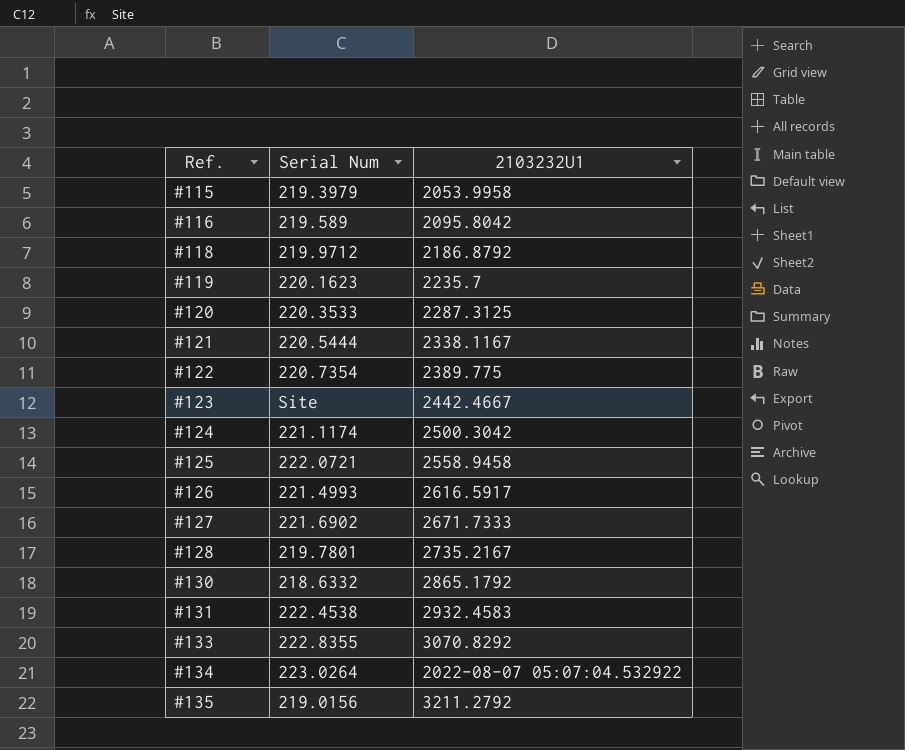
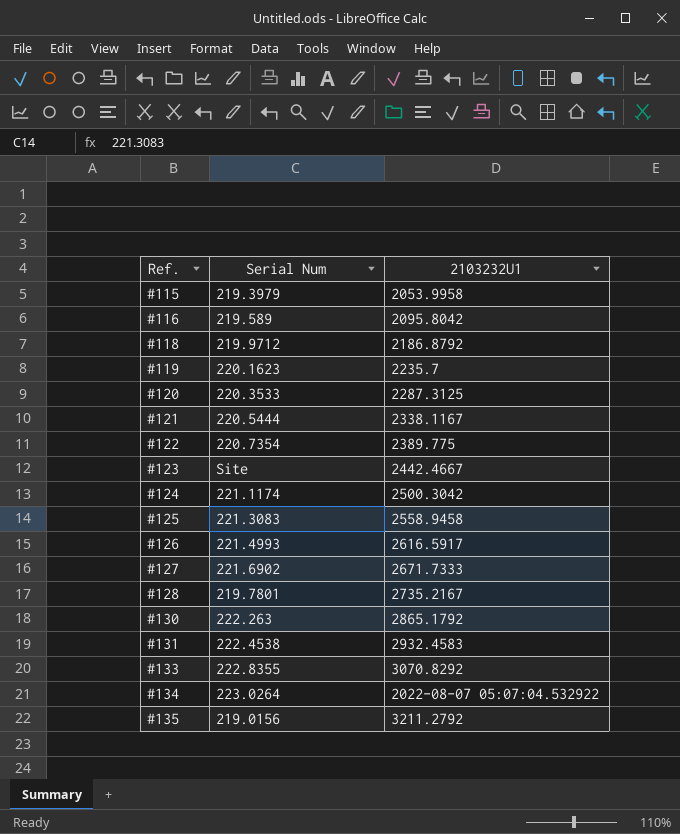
#125 | Serial Num: 222.0721 -> 221.3083
#130 | Serial Num: 218.6332 -> 222.263

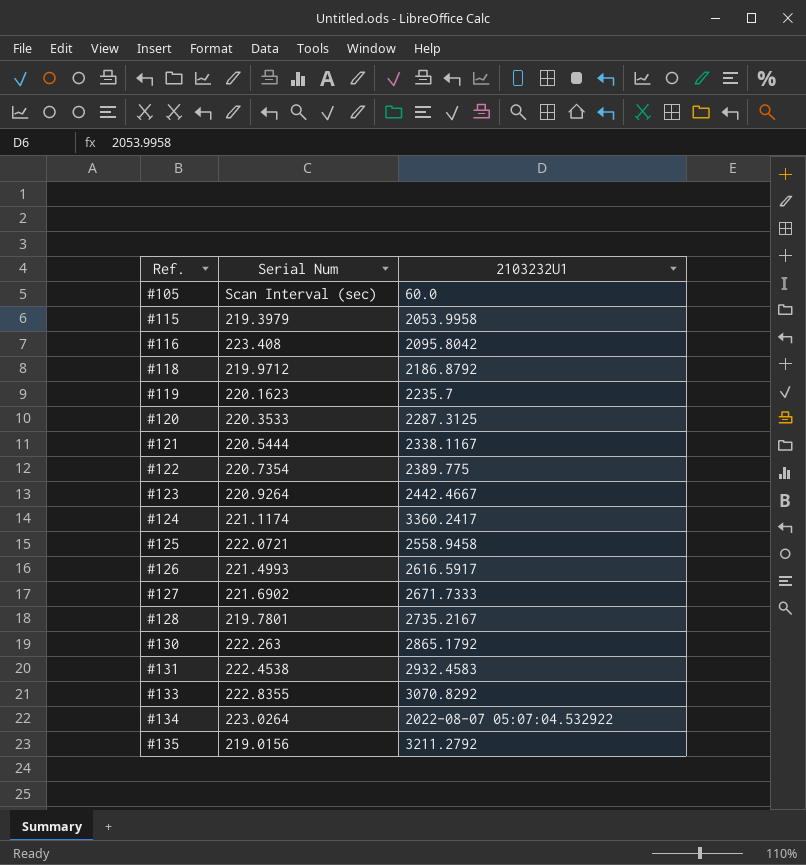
row #105: none -> Scan Interval (sec) | 60.0
#116 | Serial Num: 219.589 -> 223.408
#123 | Serial Num: Site -> 220.9264
#124 | 2103232U1: 2500.3042 -> 3360.2417
#125 | Serial Num: 221.3083 -> 222.0721

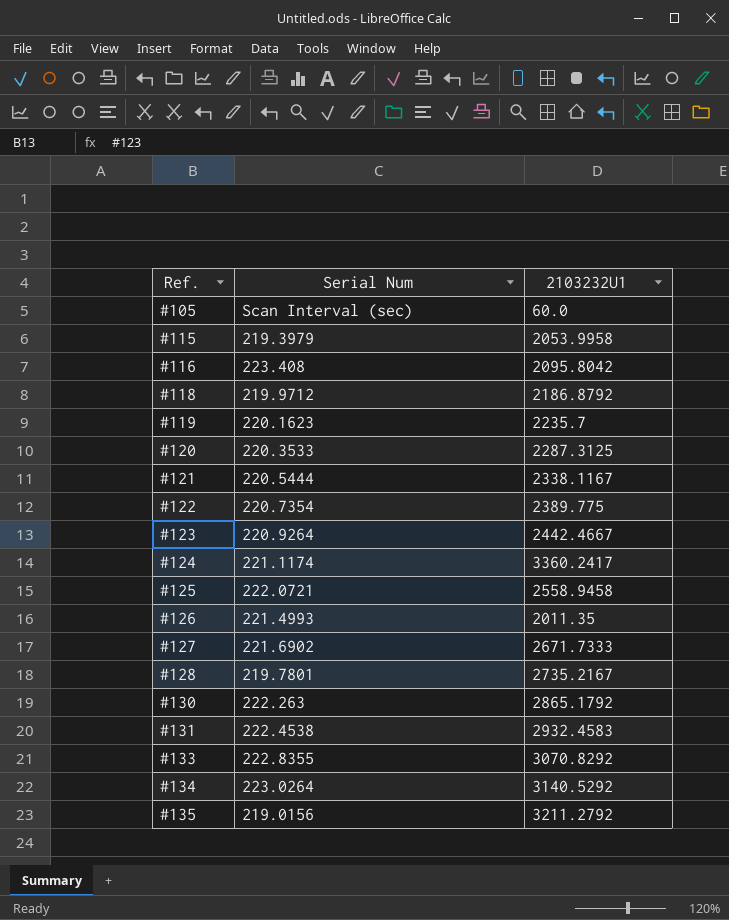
#126 | 2103232U1: 2616.5917 -> 2011.35
#134 | 2103232U1: 2022-08-07 05:07:04.532922 -> 3140.5292

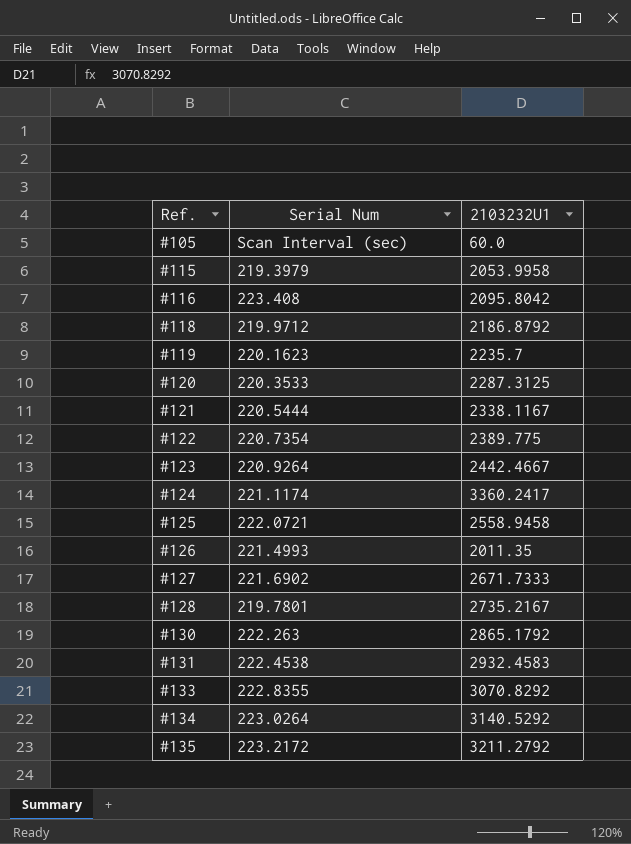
#135 | Serial Num: 219.0156 -> 223.2172

